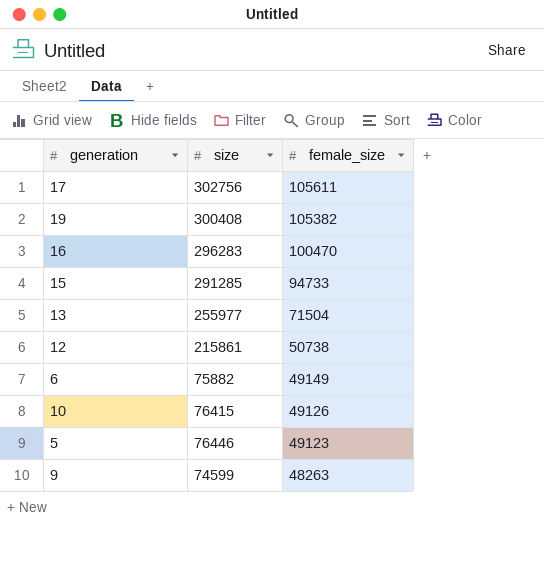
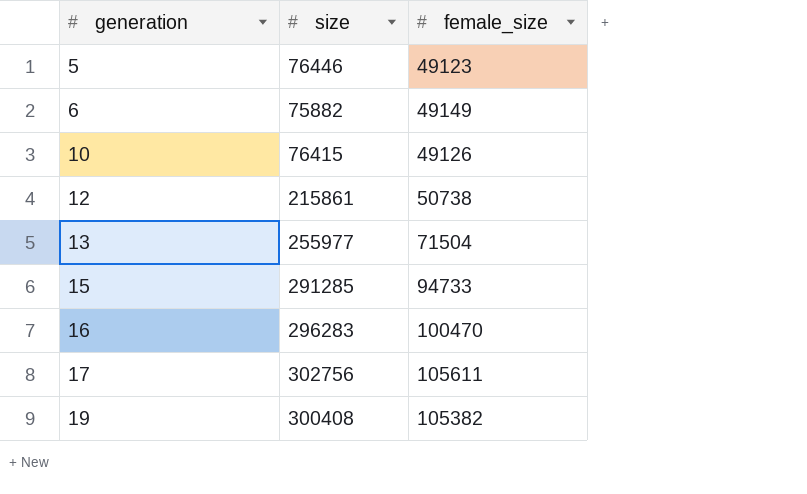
row order: female_size descending -> generation ascending
row 9: 74599 | 48263 -> none

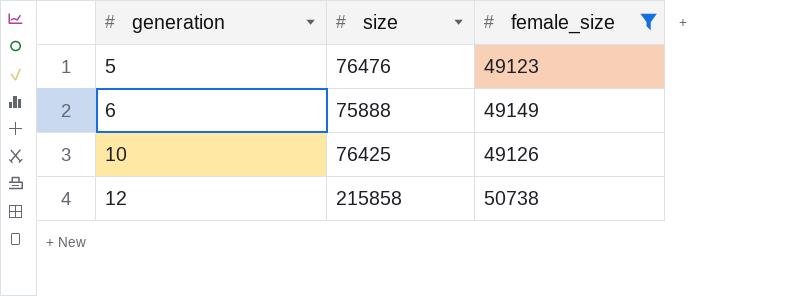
filter: none -> female_size <= 50738
5 | size: 76446 -> 76476
6 | size: 75882 -> 75888
10 | size: 76415 -> 76425
12 | size: 215861 -> 215858

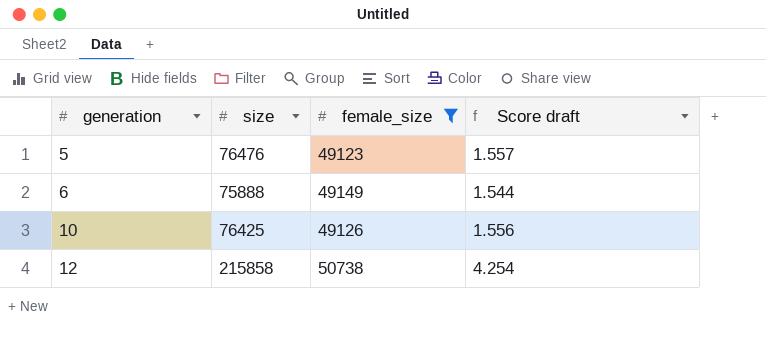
column Score draft | formula: none -> [size] / [female_size]

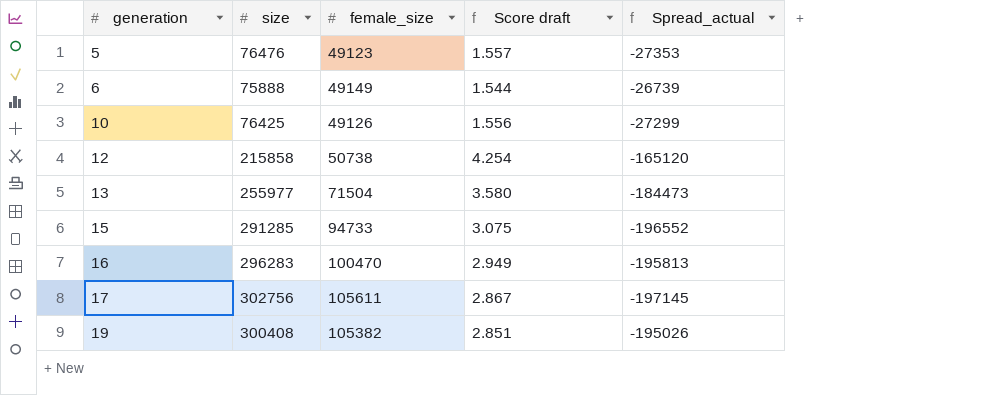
filter: female_size <= 50738 -> none
column Spread_actual | formula: none -> [female_size] - [size]

